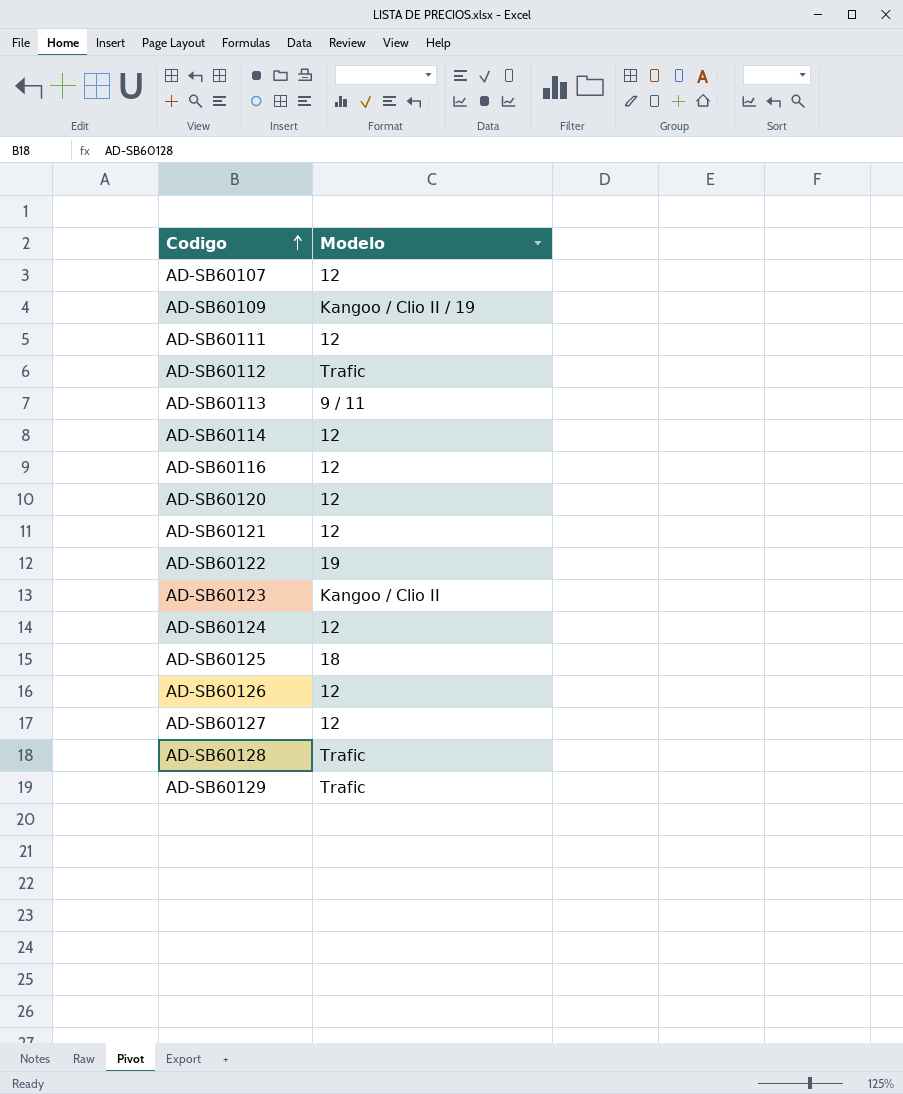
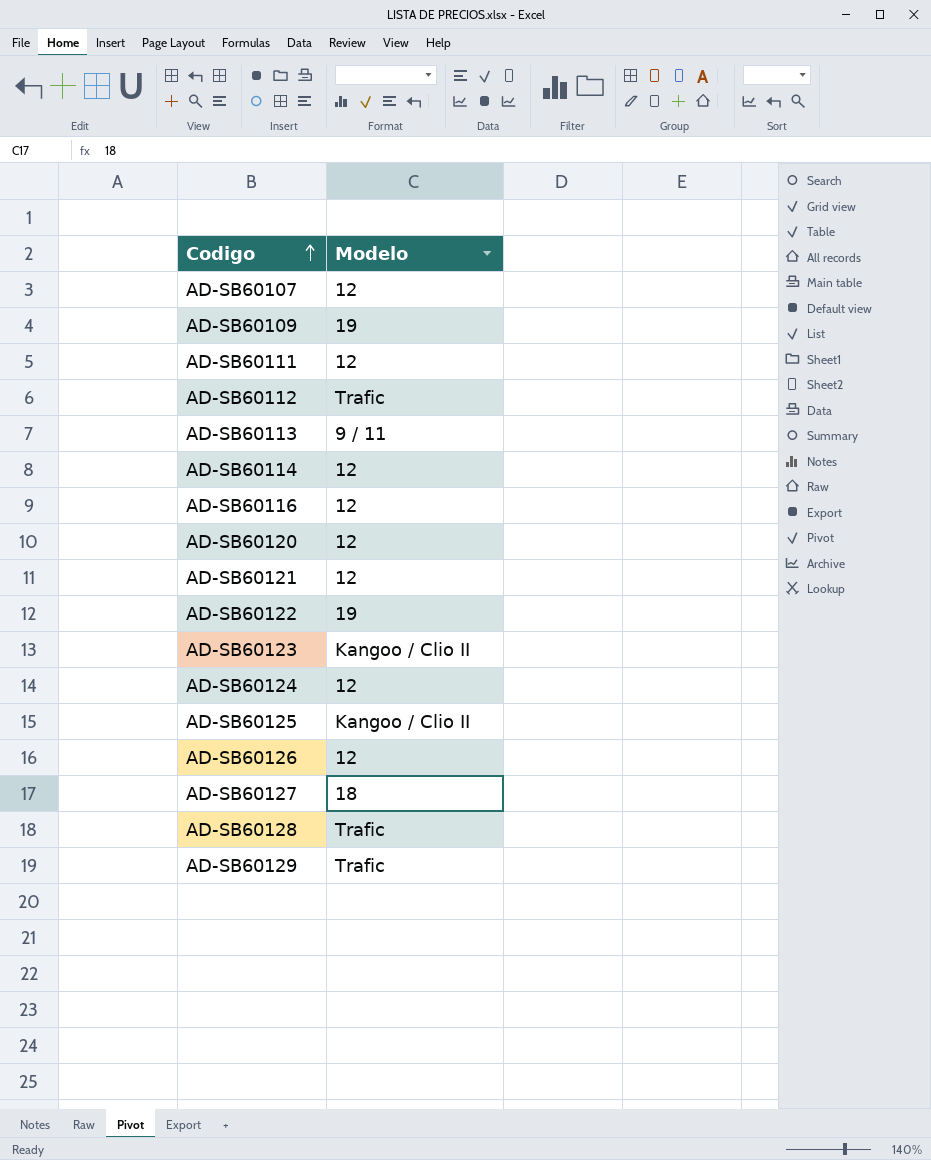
AD-SB60109 | Modelo: Kangoo / Clio II / 19 -> 19
AD-SB60125 | Modelo: 18 -> Kangoo / Clio II
AD-SB60127 | Modelo: 12 -> 18

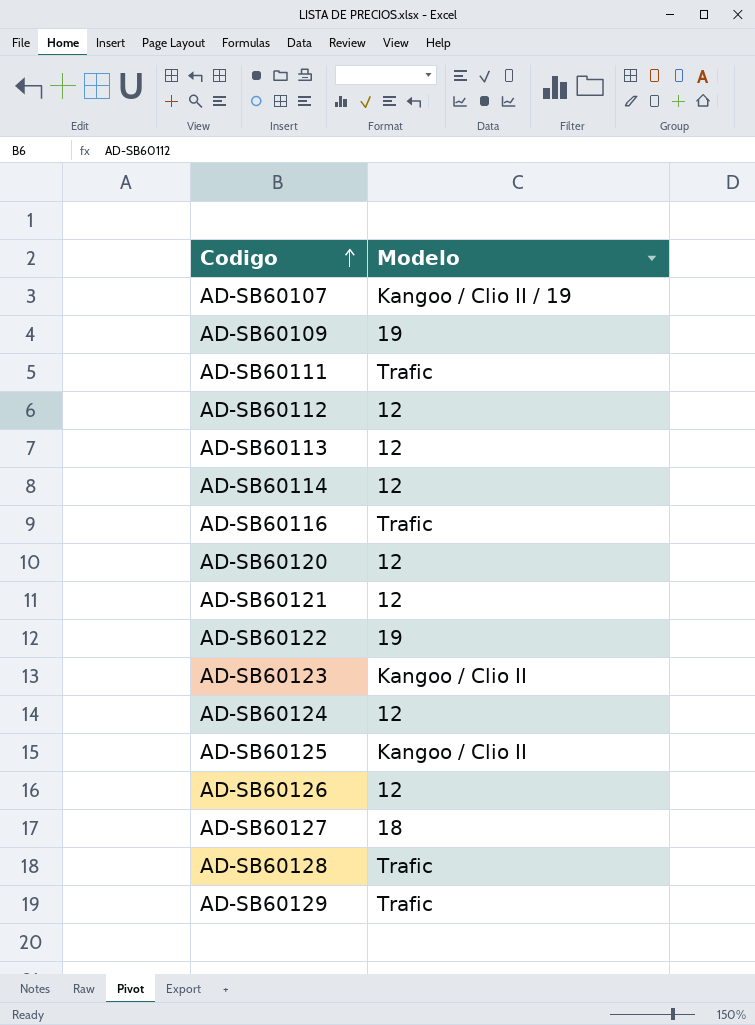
AD-SB60107 | Modelo: 12 -> Kangoo / Clio II / 19
AD-SB60111 | Modelo: 12 -> Trafic
AD-SB60112 | Modelo: Trafic -> 12
AD-SB60113 | Modelo: 9 / 11 -> 12
AD-SB60116 | Modelo: 12 -> Trafic

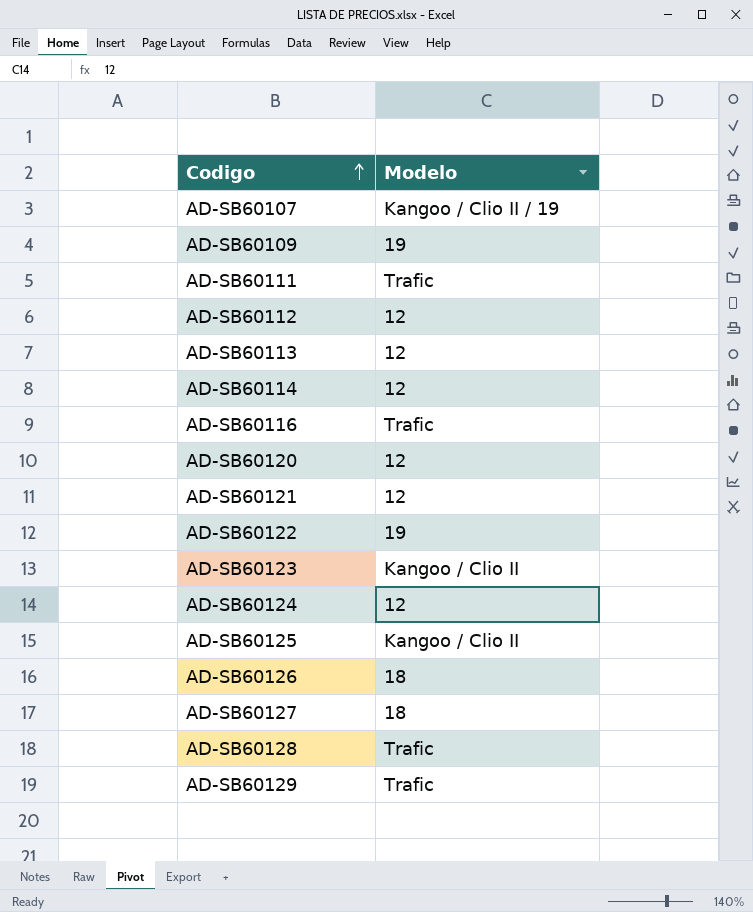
AD-SB60126 | Modelo: 12 -> 18

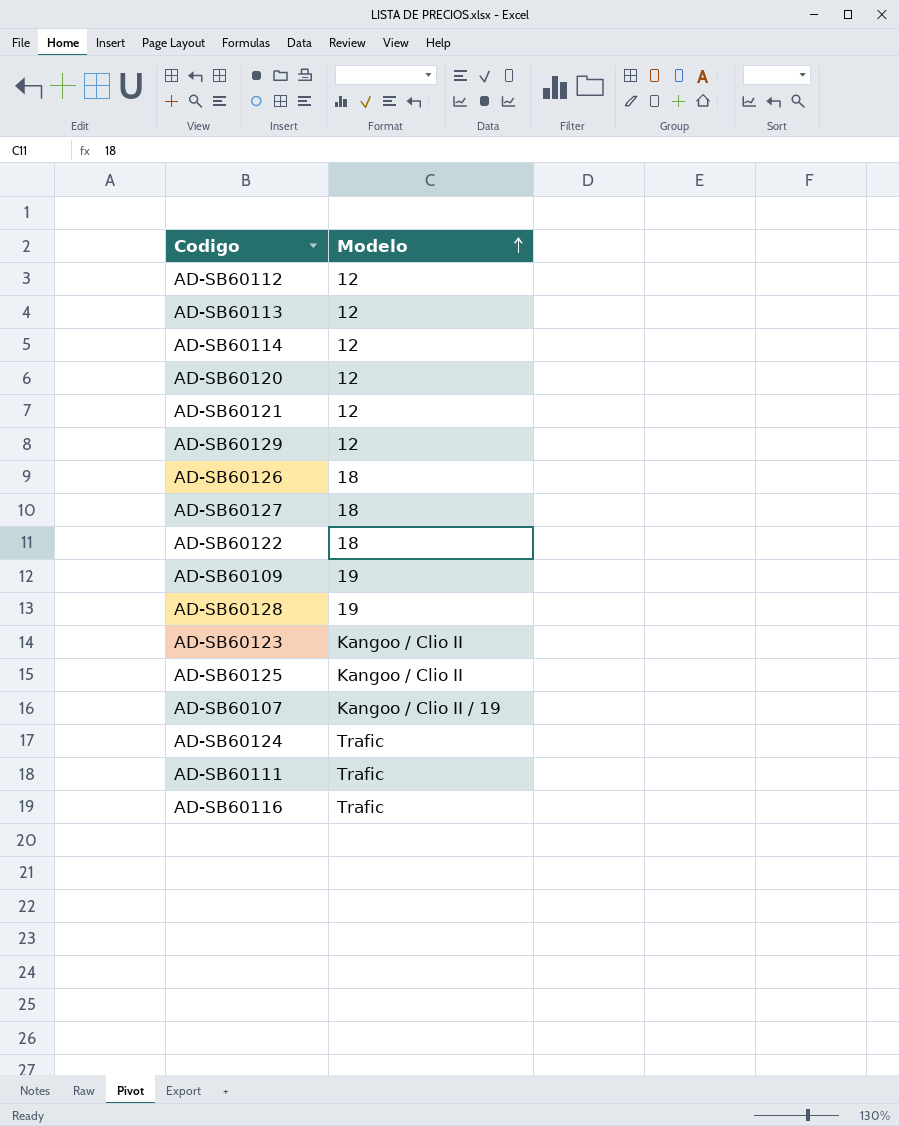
row order: Codigo ascending -> Modelo ascending
AD-SB60129 | Modelo: Trafic -> 12
AD-SB60122 | Modelo: 19 -> 18
AD-SB60128 | Modelo: Trafic -> 19
AD-SB60124 | Modelo: 12 -> Trafic

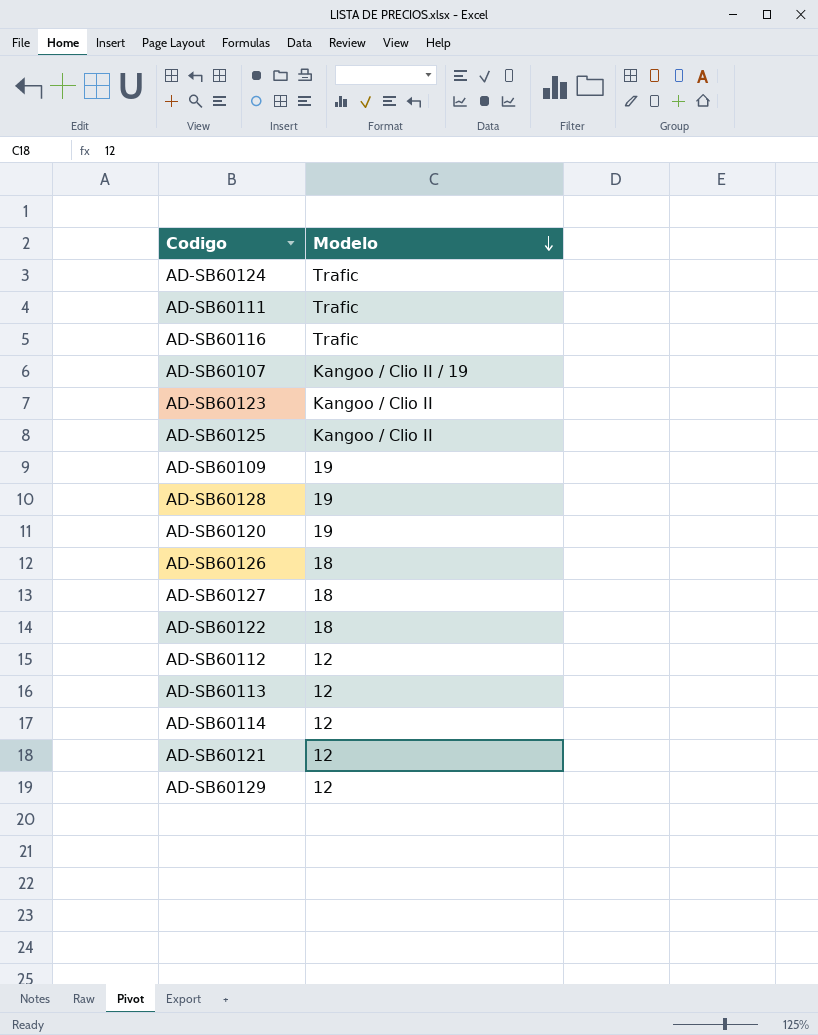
row order: Modelo ascending -> Modelo descending
AD-SB60120 | Modelo: 12 -> 19

